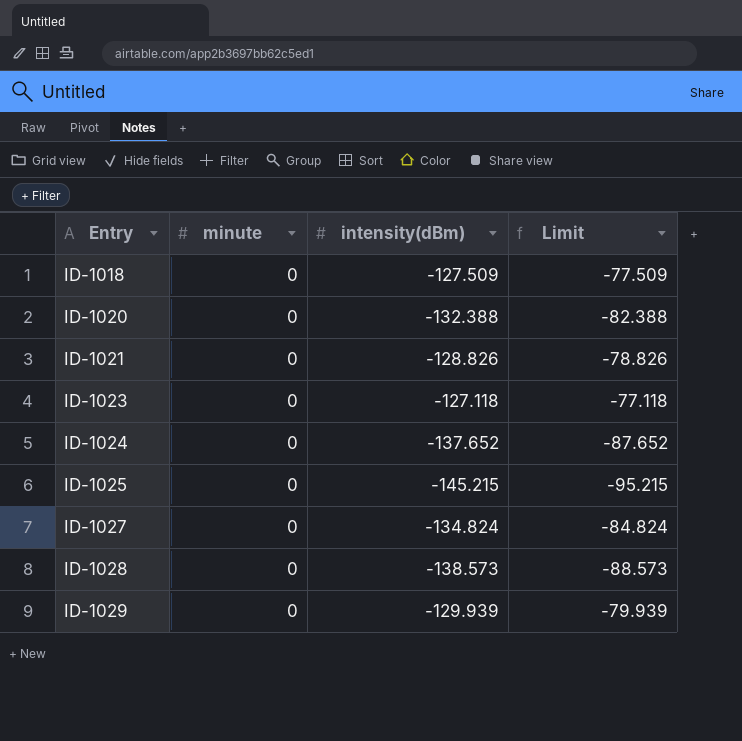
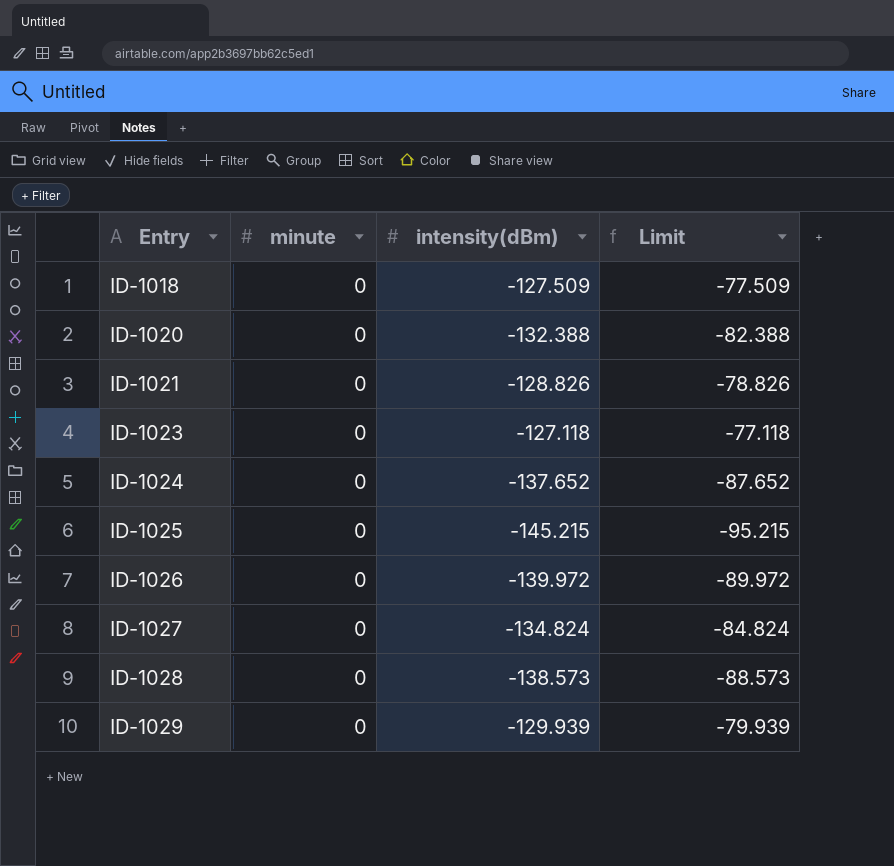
row ID-1026: none -> 0 | -139.972 | -89.972

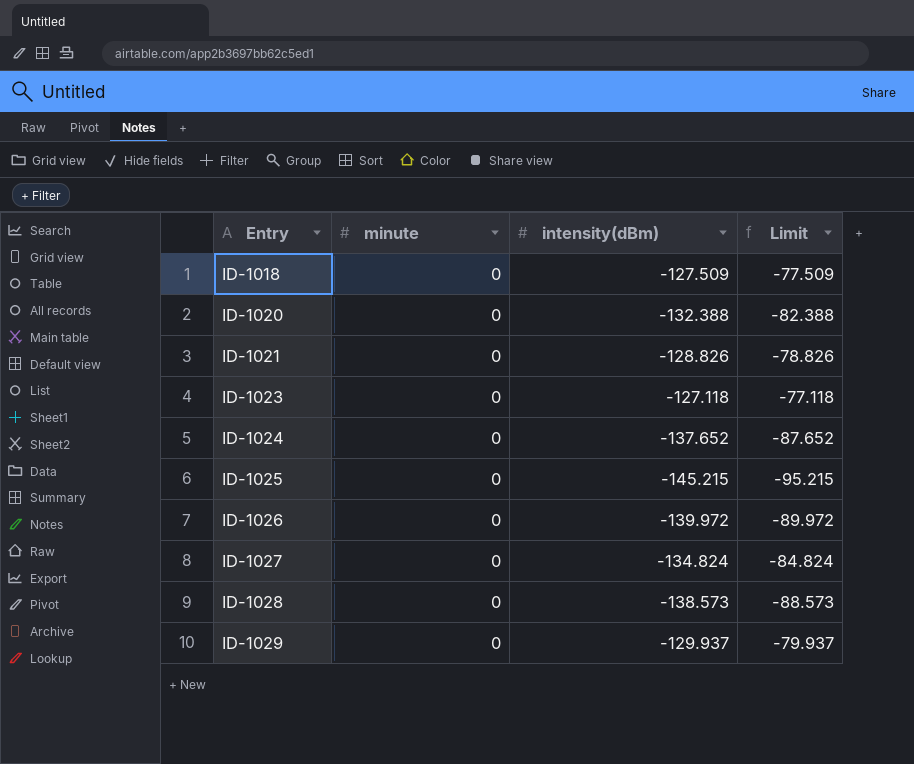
ID-1029 | intensity(dBm): -129.939 -> -129.937
ID-1029 | Limit: -79.939 -> -79.937

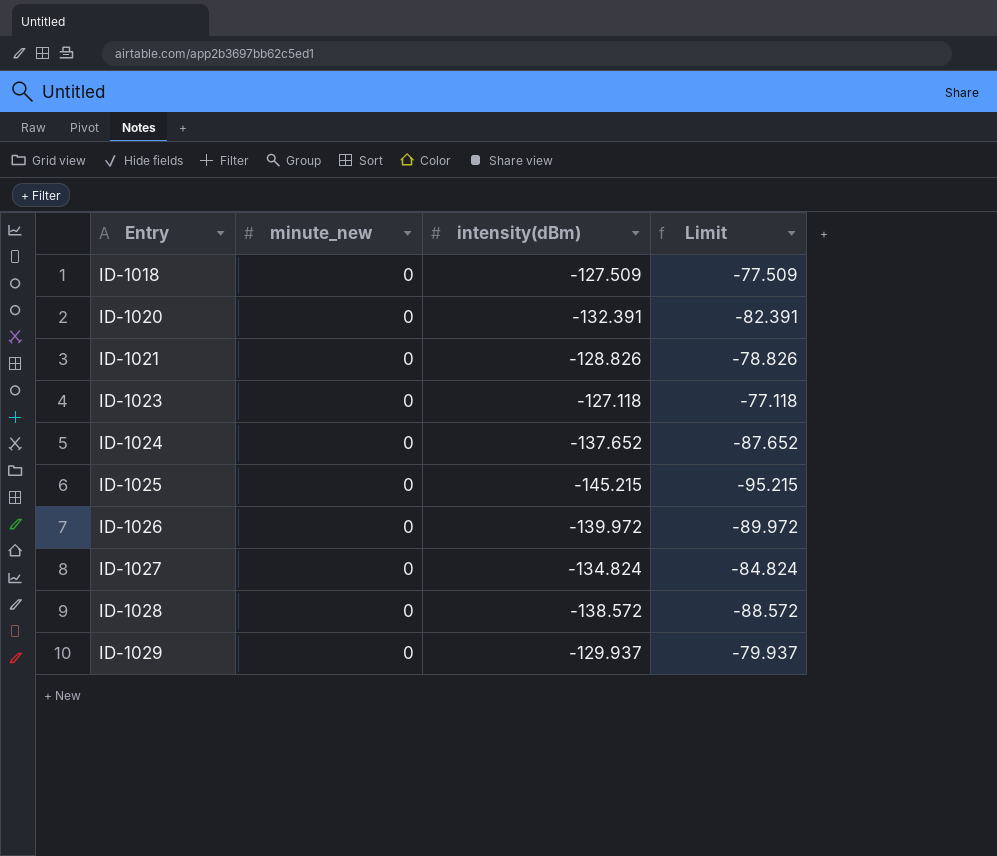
column name: minute -> minute_new
ID-1020 | intensity(dBm): -132.388 -> -132.391
ID-1020 | Limit: -82.388 -> -82.391
ID-1028 | intensity(dBm): -138.573 -> -138.572
ID-1028 | Limit: -88.573 -> -88.572

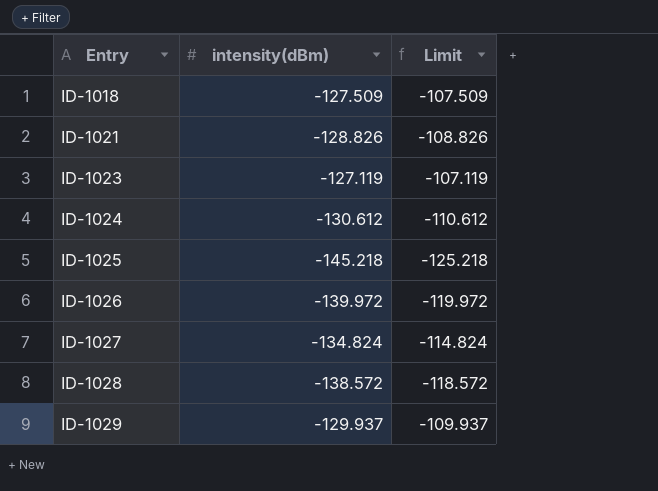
column minute_new | position: 2 -> none
column Limit | formula: [intensity(dBm)] + 50 -> [intensity(dBm)] + 20
row ID-1020: 0 | -132.391 | -82.391 -> none
ID-1023 | intensity(dBm): -127.118 -> -127.119
ID-1024 | intensity(dBm): -137.652 -> -130.612
ID-1025 | intensity(dBm): -145.215 -> -145.218

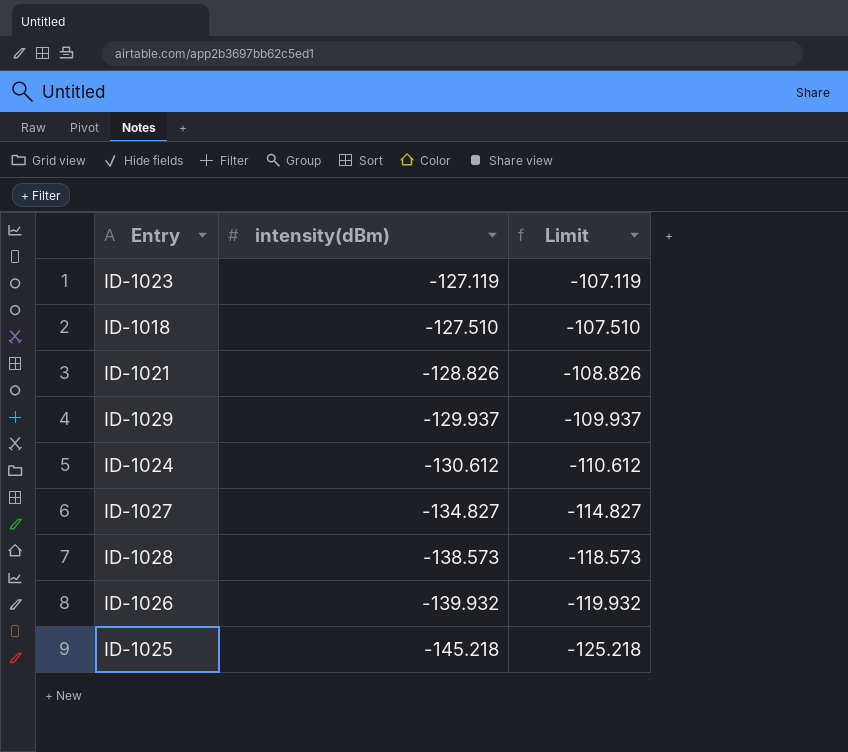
row order: Entry ascending -> intensity(dBm) descending
ID-1018 | intensity(dBm): -127.509 -> -127.510
ID-1018 | Limit: -107.509 -> -107.510
ID-1027 | intensity(dBm): -134.824 -> -134.827
ID-1027 | Limit: -114.824 -> -114.827
ID-1028 | intensity(dBm): -138.572 -> -138.573
ID-1028 | Limit: -118.572 -> -118.573
ID-1026 | intensity(dBm): -139.972 -> -139.932
ID-1026 | Limit: -119.972 -> -119.932

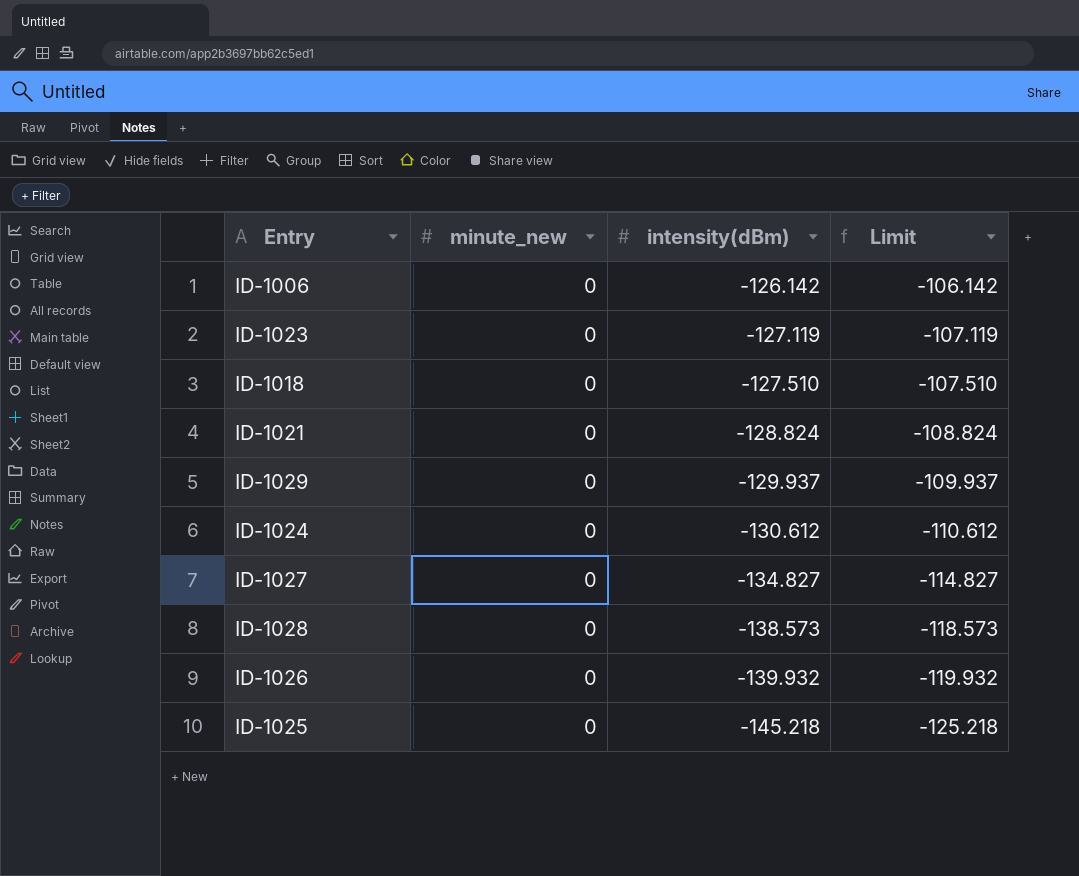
column minute_new | position: none -> 2
row ID-1006: none -> 0 | -126.142 | -106.142
ID-1021 | intensity(dBm): -128.826 -> -128.824
ID-1021 | Limit: -108.826 -> -108.824

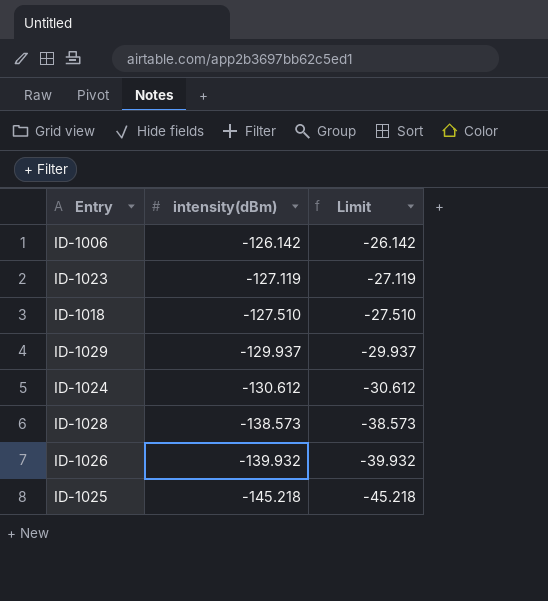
column minute_new | position: 2 -> none
column Limit | formula: [intensity(dBm)] + 20 -> [intensity(dBm)] + 100
row ID-1021: 0 | -128.824 | -108.824 -> none
row ID-1027: 0 | -134.827 | -114.827 -> none

